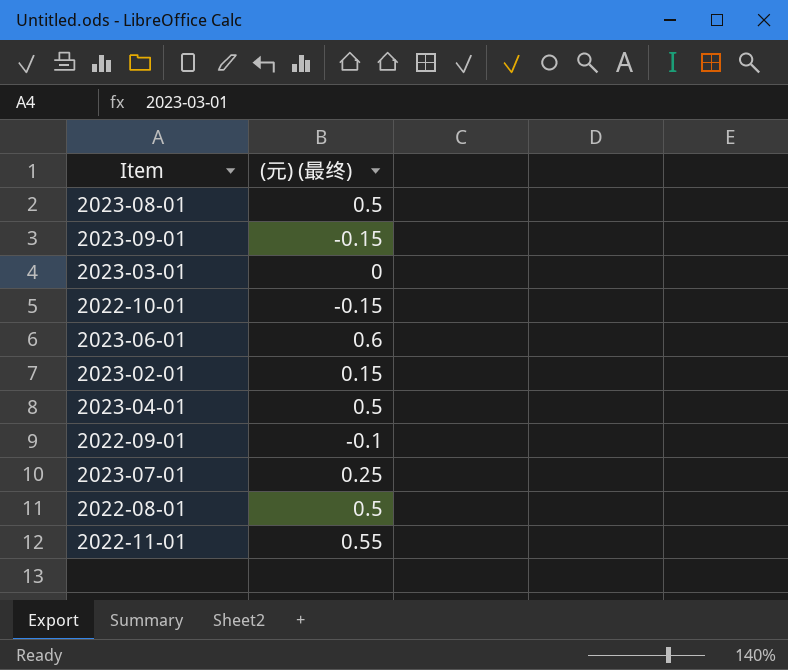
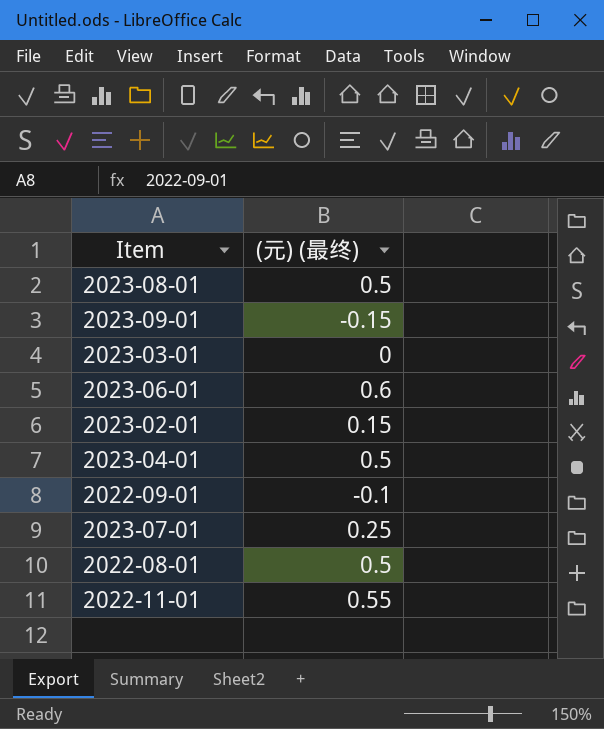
row 2022-10-01: -0.15 -> none

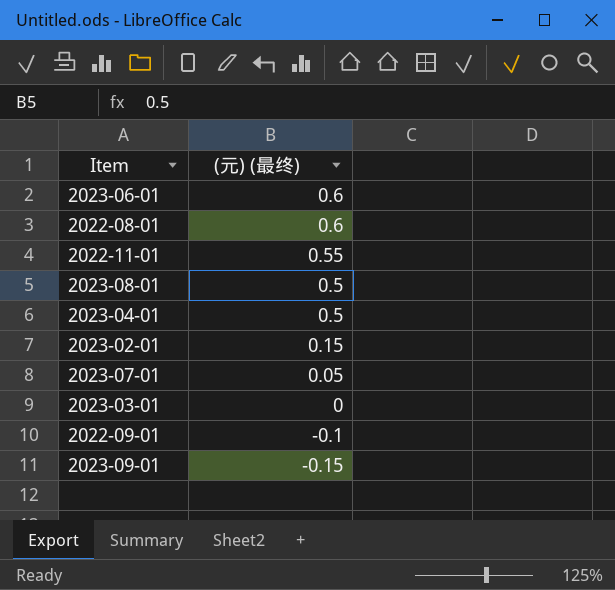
row order: none -> (元) (最终) descending
2022-08-01 | (元) (最终): 0.5 -> 0.6
2023-07-01 | (元) (最终): 0.25 -> 0.05

